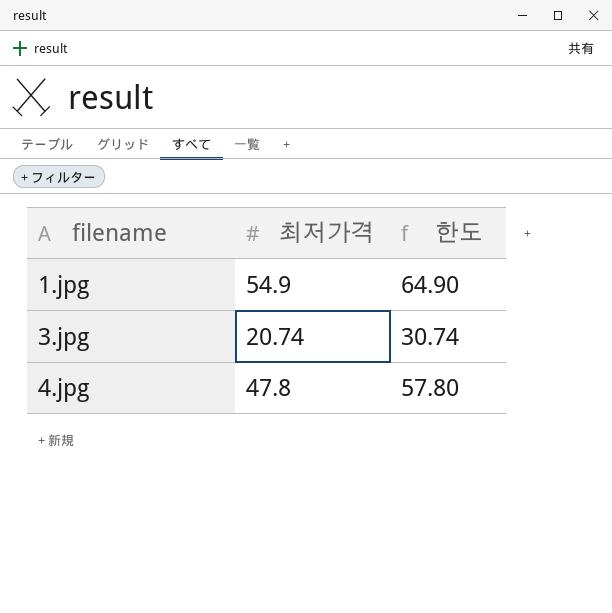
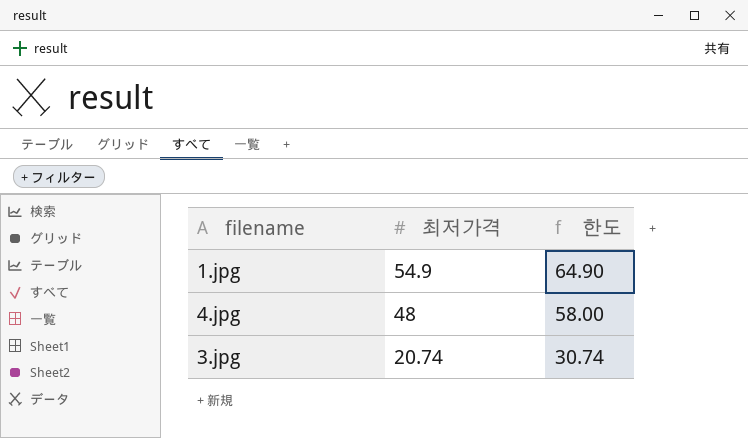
row order: filename ascending -> 최저가격 descending
4.jpg | 최저가격: 47.8 -> 48
4.jpg | 한도: 57.80 -> 58.00

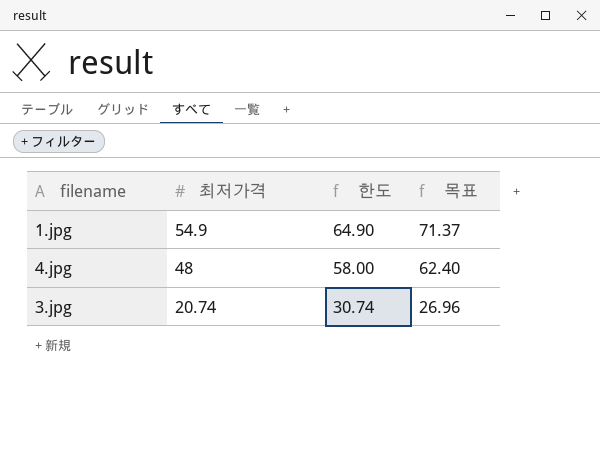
column 목표 | formula: none -> [최저가격] * 1.3

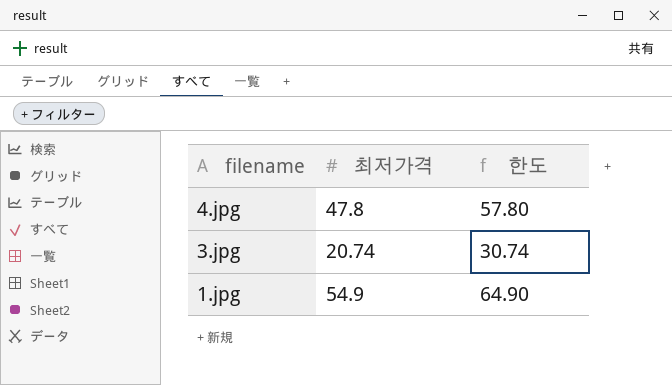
row order: 최저가격 descending -> filename descending
column 목표 | formula: [최저가격] * 1.3 -> none
4.jpg | 최저가격: 48 -> 47.8
4.jpg | 한도: 58.00 -> 57.80

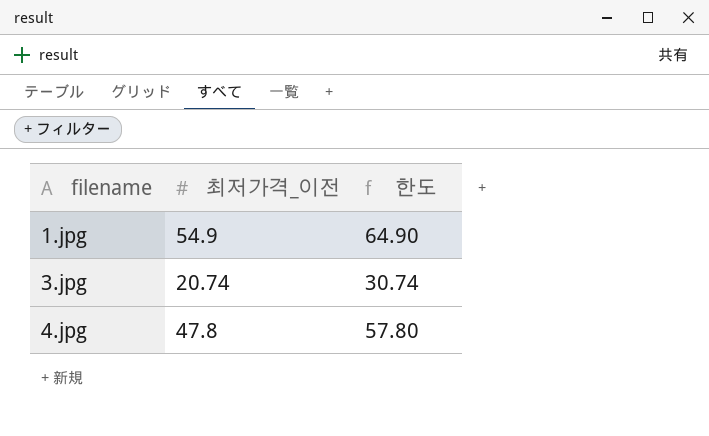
row order: filename descending -> filename ascending
column name: 최저가격 -> 최저가격_이전

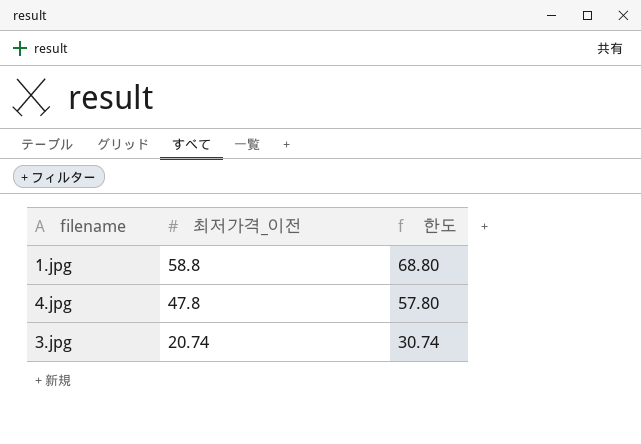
row order: filename ascending -> 최저가격_이전 descending
1.jpg | 최저가격_이전: 54.9 -> 58.8
1.jpg | 한도: 64.90 -> 68.80

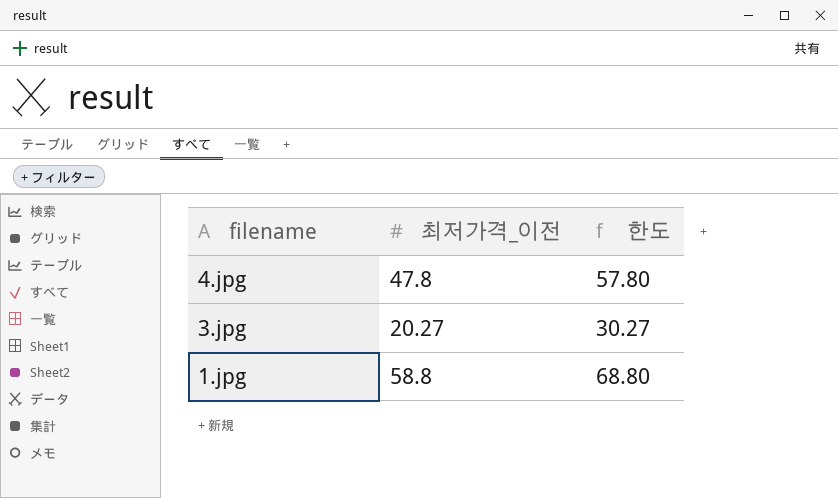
row order: 최저가격_이전 descending -> filename descending
3.jpg | 최저가격_이전: 20.74 -> 20.27
3.jpg | 한도: 30.74 -> 30.27

